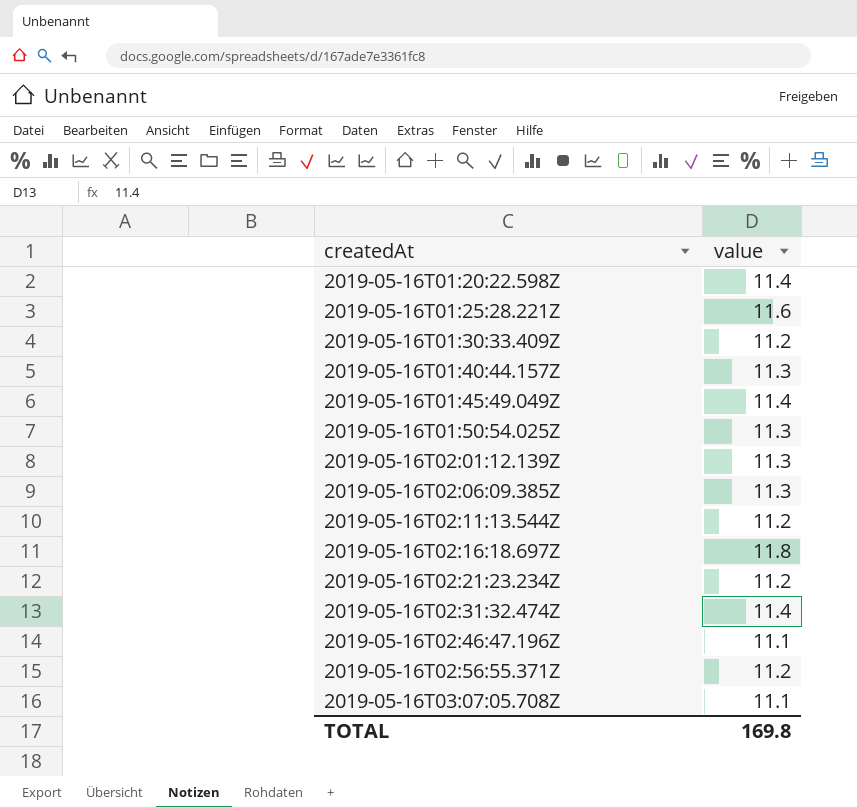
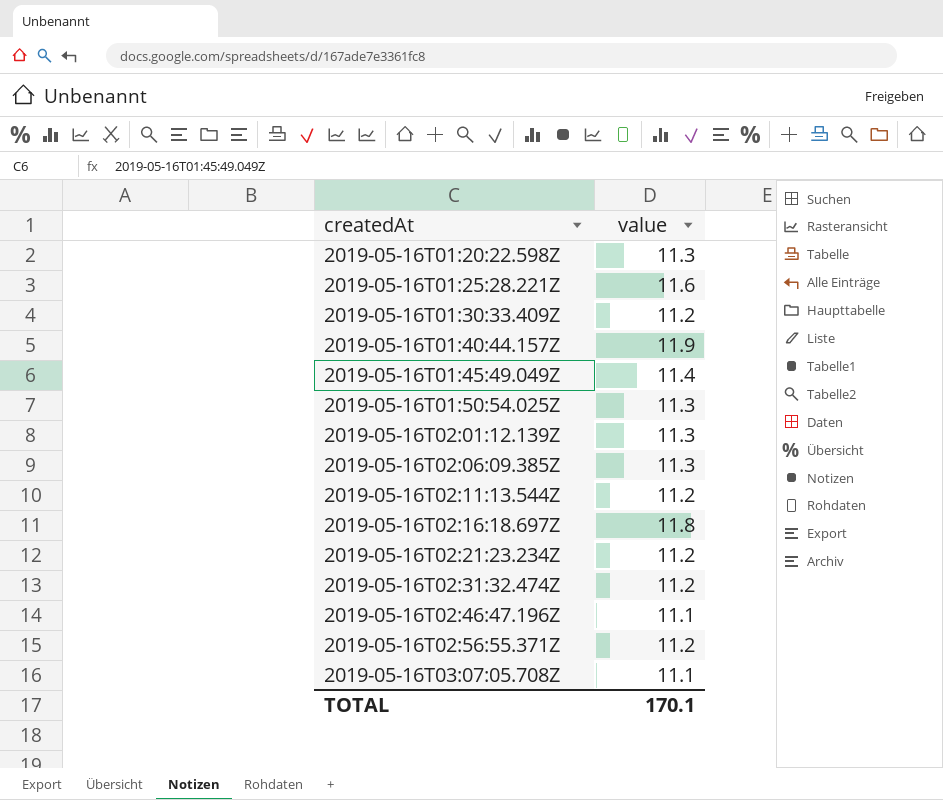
2019-05-16T01:20:22.598Z | value: 11.4 -> 11.3
2019-05-16T01:40:44.157Z | value: 11.3 -> 11.9
2019-05-16T02:31:32.474Z | value: 11.4 -> 11.2
TOTAL | value: 169.8 -> 170.1

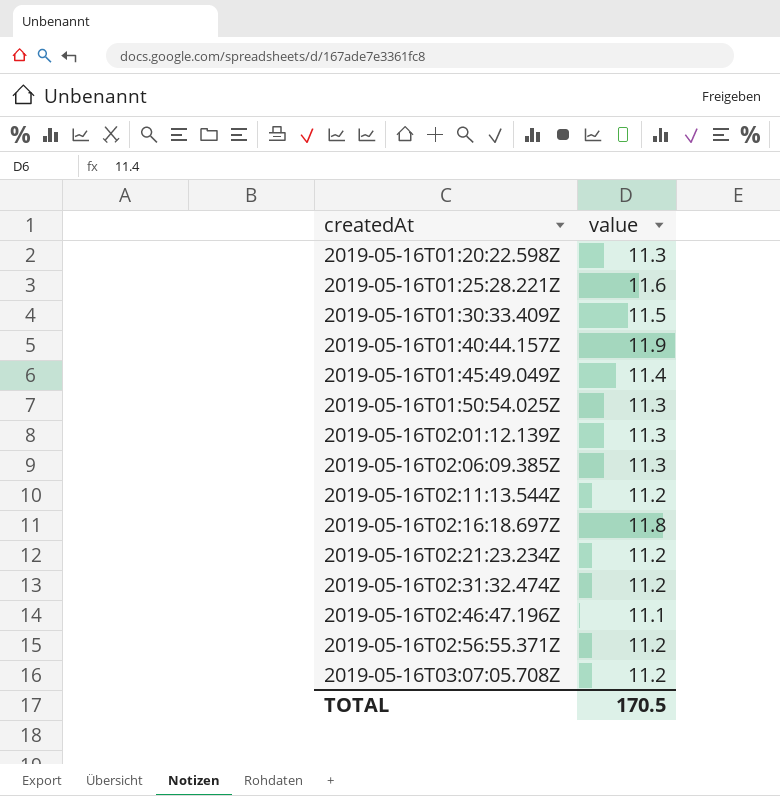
2019-05-16T01:30:33.409Z | value: 11.2 -> 11.5
2019-05-16T03:07:05.708Z | value: 11.1 -> 11.2
TOTAL | value: 170.1 -> 170.5

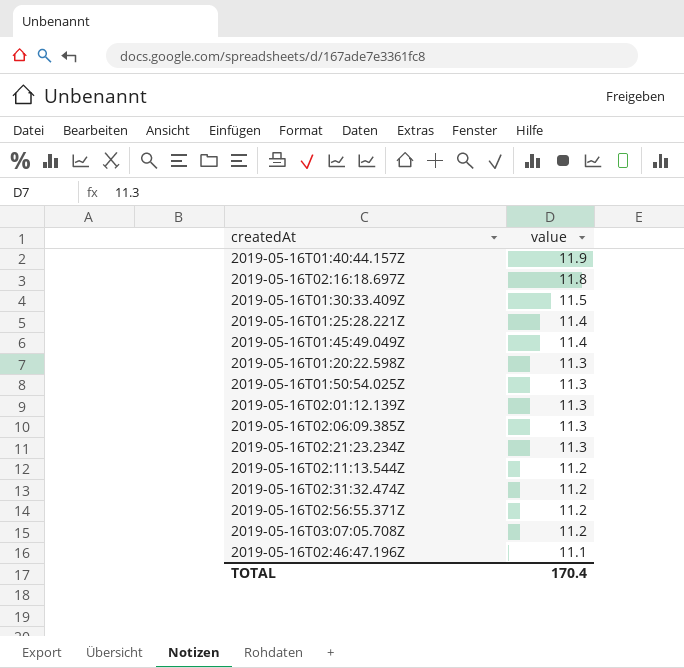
row order: createdAt ascending -> value descending
2019-05-16T01:25:28.221Z | value: 11.6 -> 11.4
2019-05-16T02:21:23.234Z | value: 11.2 -> 11.3
TOTAL | value: 170.5 -> 170.4

